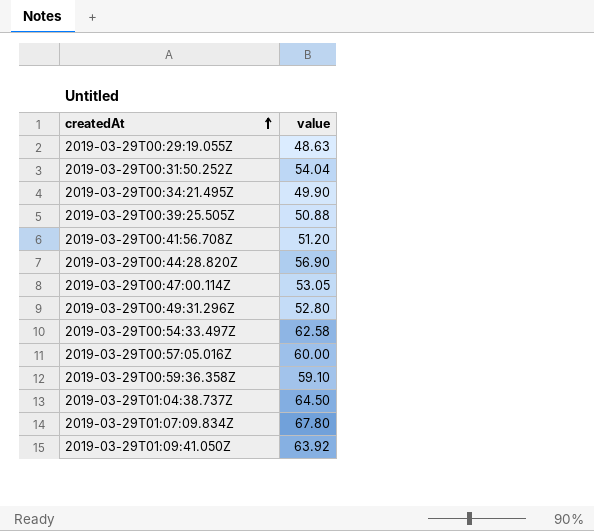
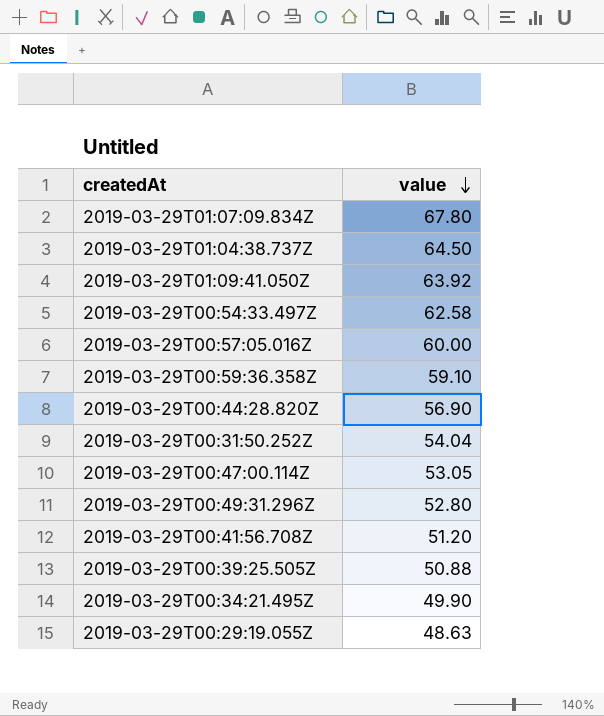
row order: createdAt ascending -> value descending

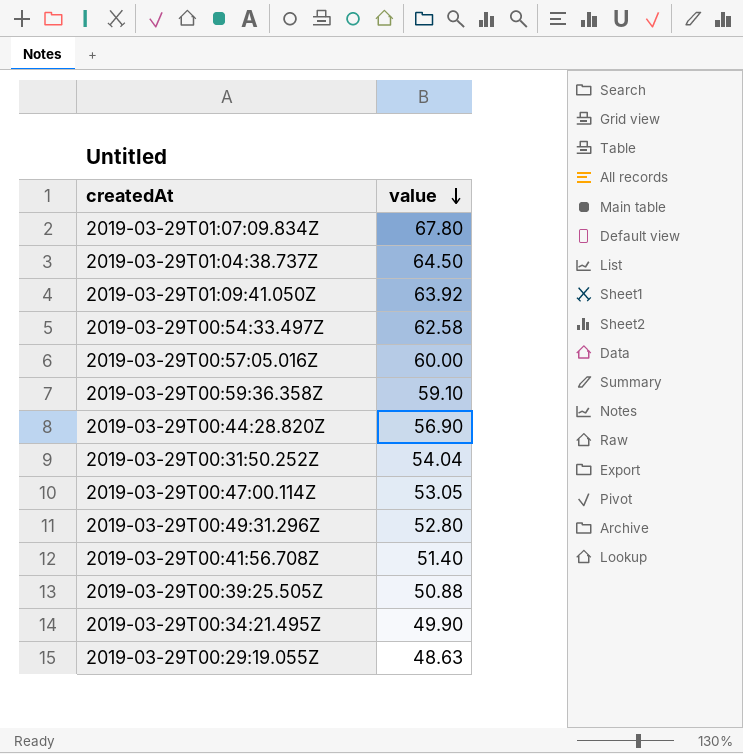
2019-03-29T00:41:56.708Z | value: 51.20 -> 51.40

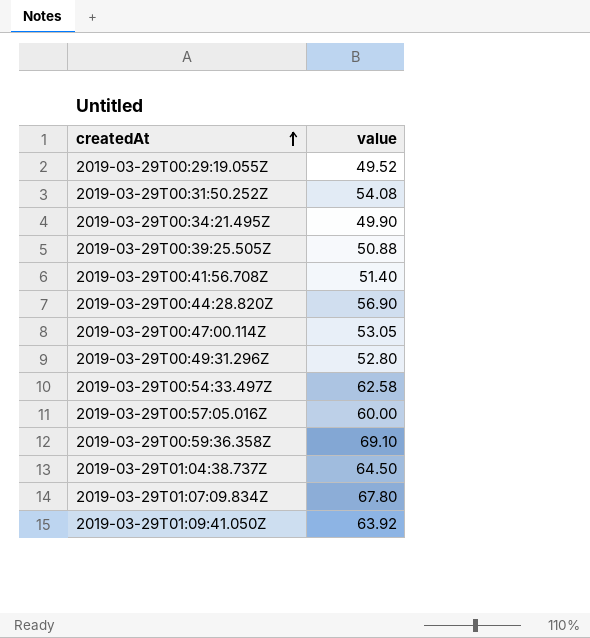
row order: value descending -> createdAt ascending
2019-03-29T00:29:19.055Z | value: 48.63 -> 49.52
2019-03-29T00:31:50.252Z | value: 54.04 -> 54.08
2019-03-29T00:59:36.358Z | value: 59.10 -> 69.10

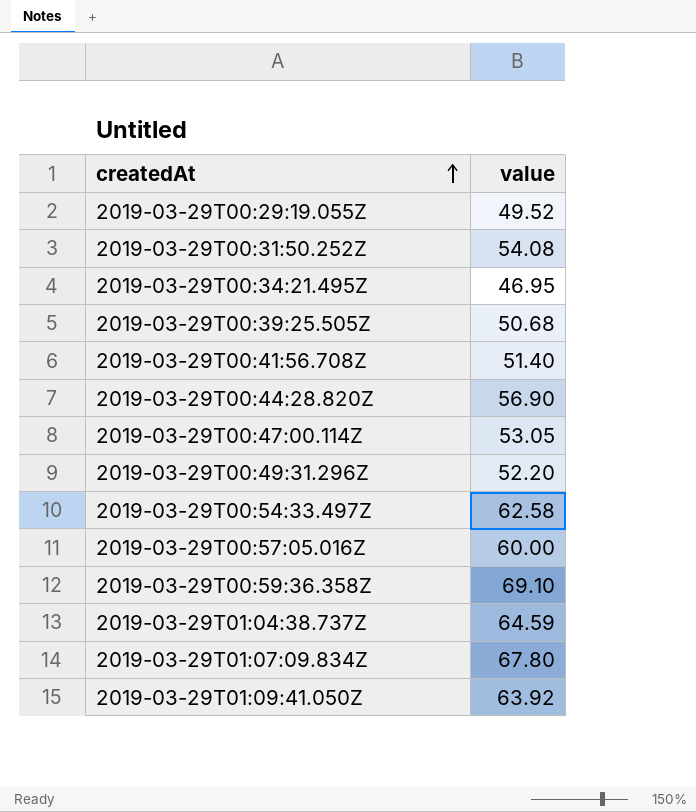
2019-03-29T00:34:21.495Z | value: 49.90 -> 46.95
2019-03-29T00:39:25.505Z | value: 50.88 -> 50.68
2019-03-29T00:49:31.296Z | value: 52.80 -> 52.20
2019-03-29T01:04:38.737Z | value: 64.50 -> 64.59

